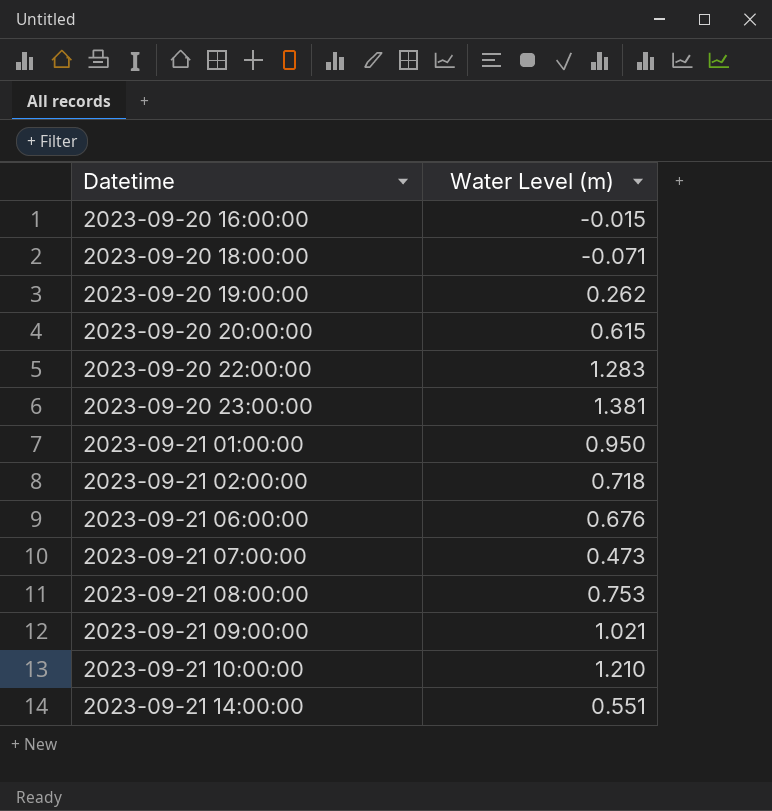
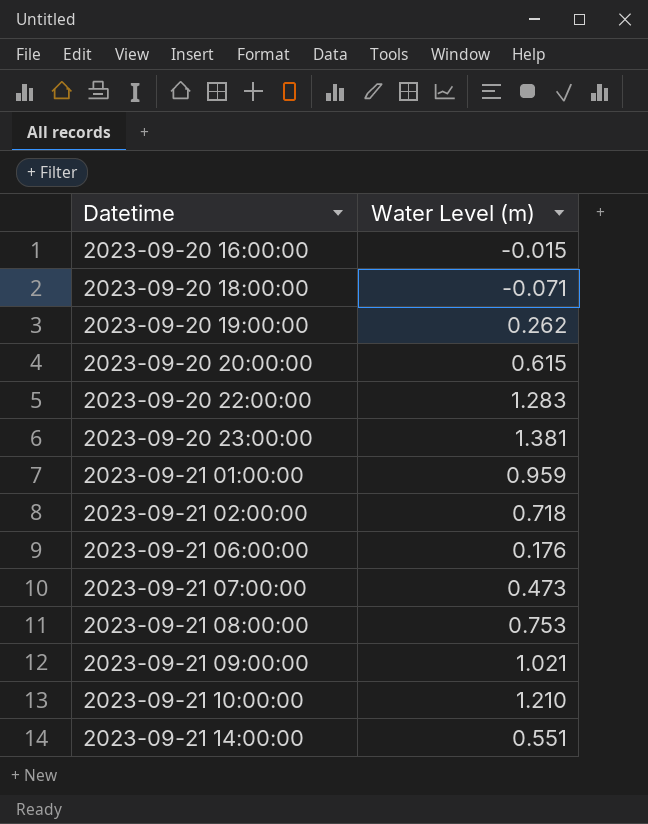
2023-09-21 01:00:00 | Water Level (m): 0.950 -> 0.959
2023-09-21 06:00:00 | Water Level (m): 0.676 -> 0.176

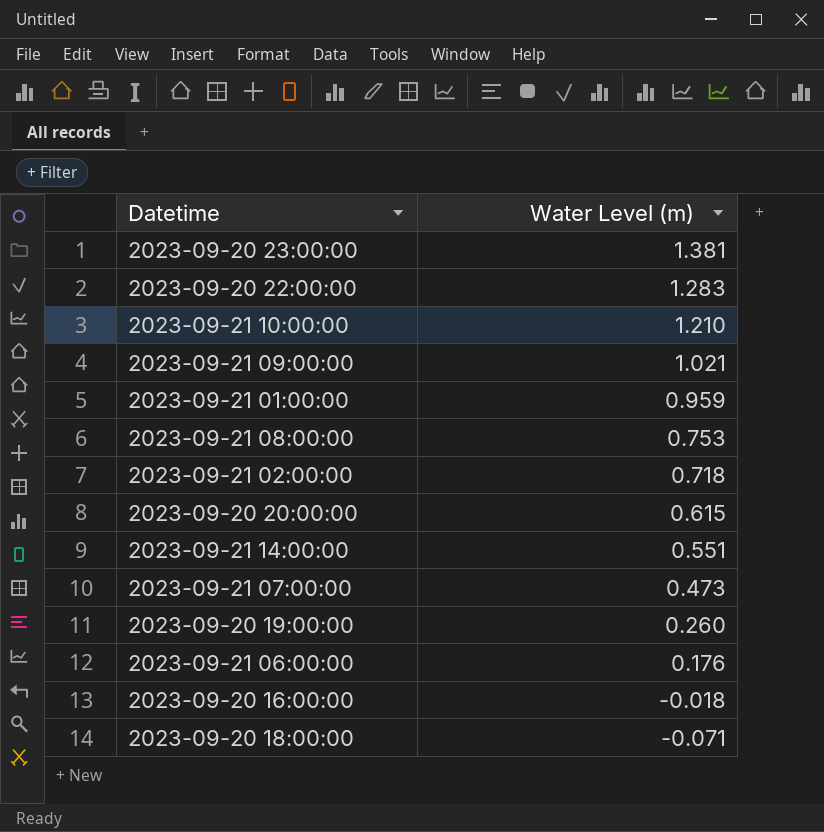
row order: Datetime ascending -> Water Level (m) descending
2023-09-20 19:00:00 | Water Level (m): 0.262 -> 0.260
2023-09-20 16:00:00 | Water Level (m): -0.015 -> -0.018

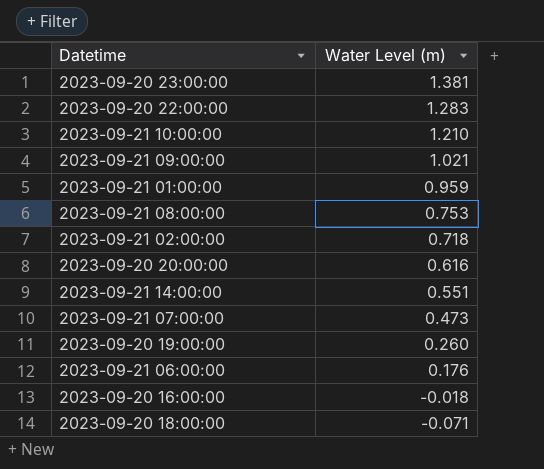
2023-09-20 20:00:00 | Water Level (m): 0.615 -> 0.616

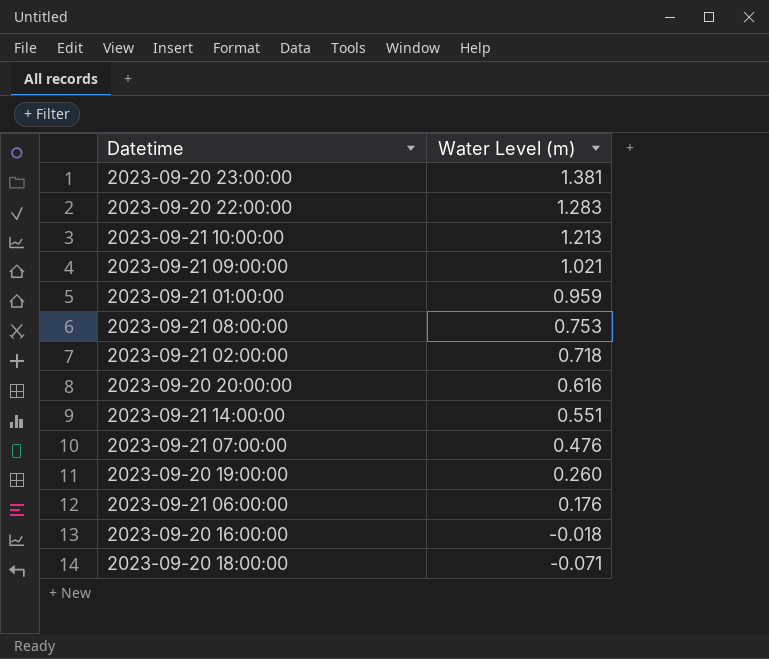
2023-09-21 10:00:00 | Water Level (m): 1.210 -> 1.213
2023-09-21 07:00:00 | Water Level (m): 0.473 -> 0.476

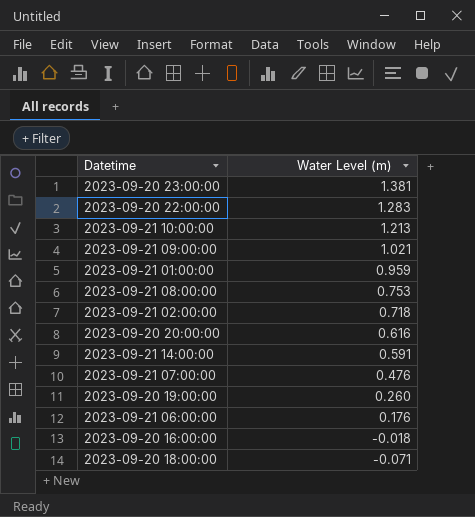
2023-09-21 14:00:00 | Water Level (m): 0.551 -> 0.591

